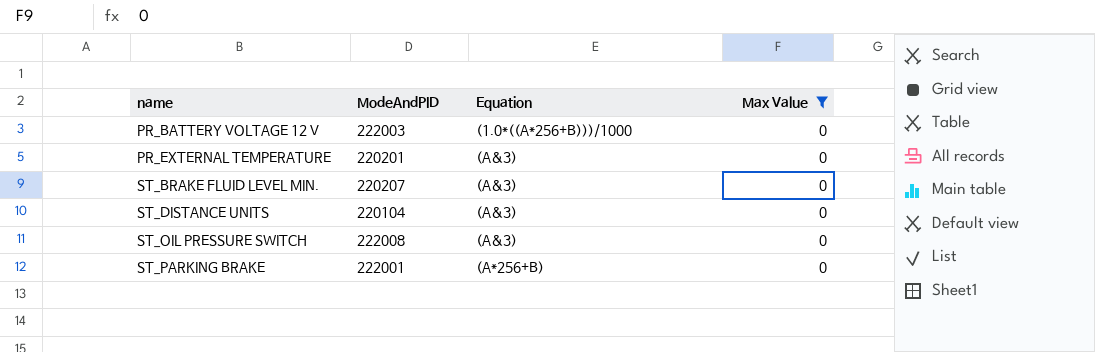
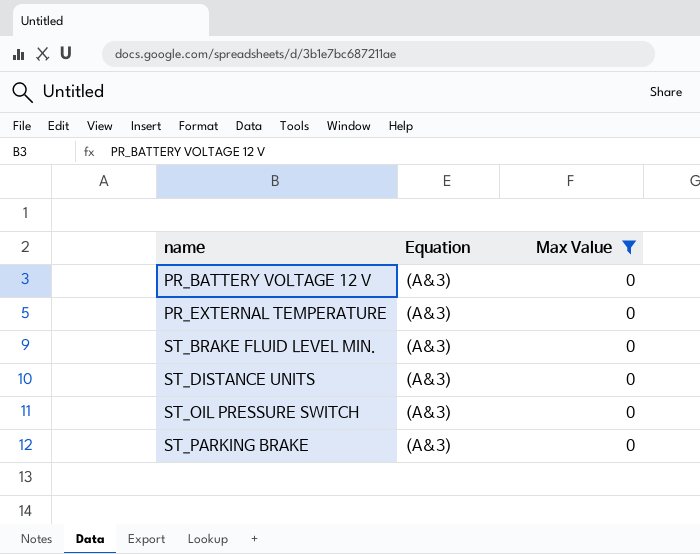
column ModeAndPID | position: 2 -> none
PR_BATTERY VOLTAGE 12 V | Equation: (1.0*((A*256+B)))/1000 -> (A&3)
ST_PARKING BRAKE | Equation: (A*256+B) -> (A&3)

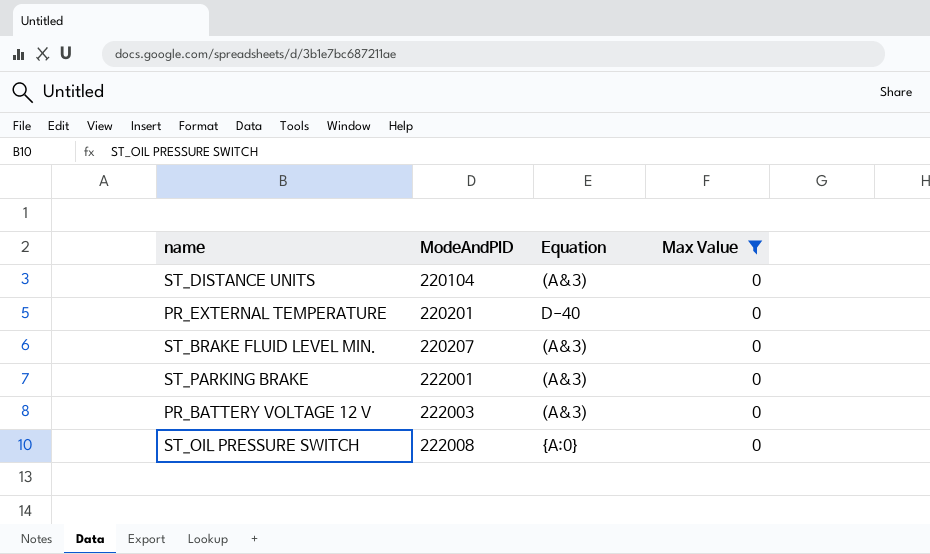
row order: name ascending -> ModeAndPID ascending
column ModeAndPID | position: none -> 2
PR_EXTERNAL TEMPERATURE | Equation: (A&3) -> D-40
ST_OIL PRESSURE SWITCH | Equation: (A&3) -> {A:0}

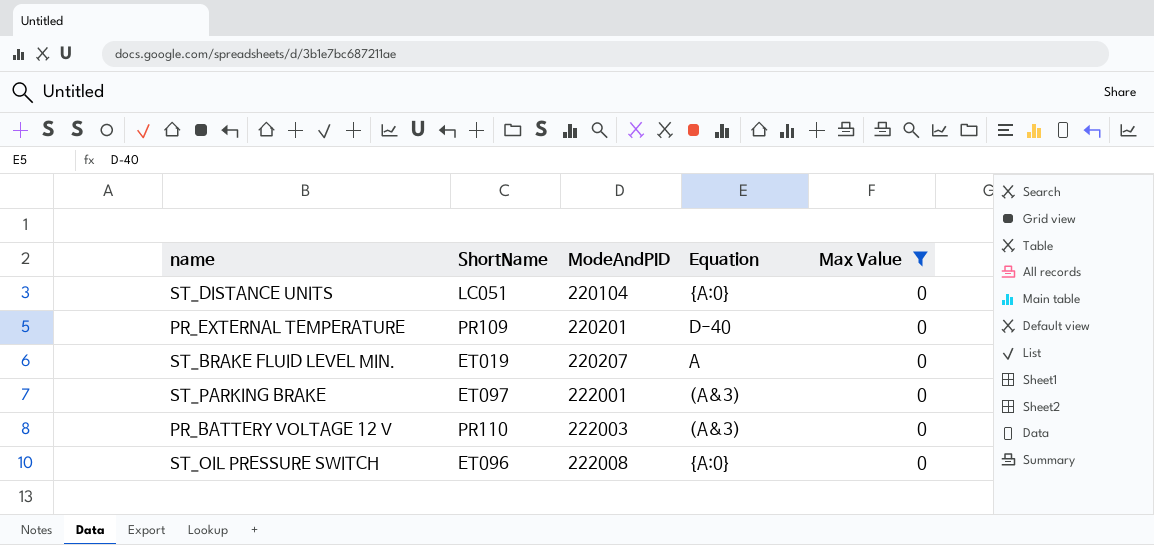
column ShortName | position: none -> 2
ST_DISTANCE UNITS | Equation: (A&3) -> {A:0}
ST_BRAKE FLUID LEVEL MIN. | Equation: (A&3) -> A

